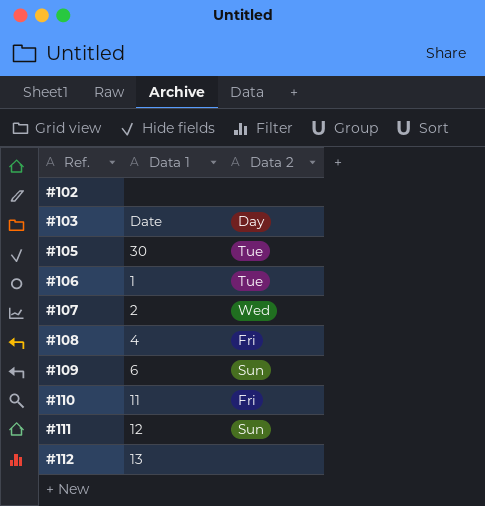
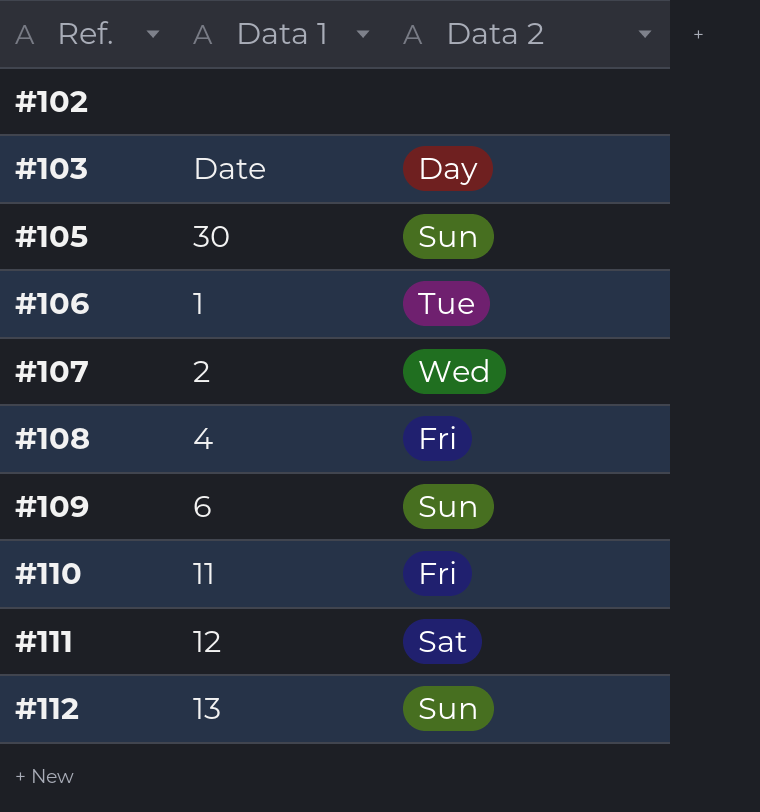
#105 | Data 2: Tue -> Sun
#111 | Data 2: Sun -> Sat
#112 | Data 2: none -> Sun

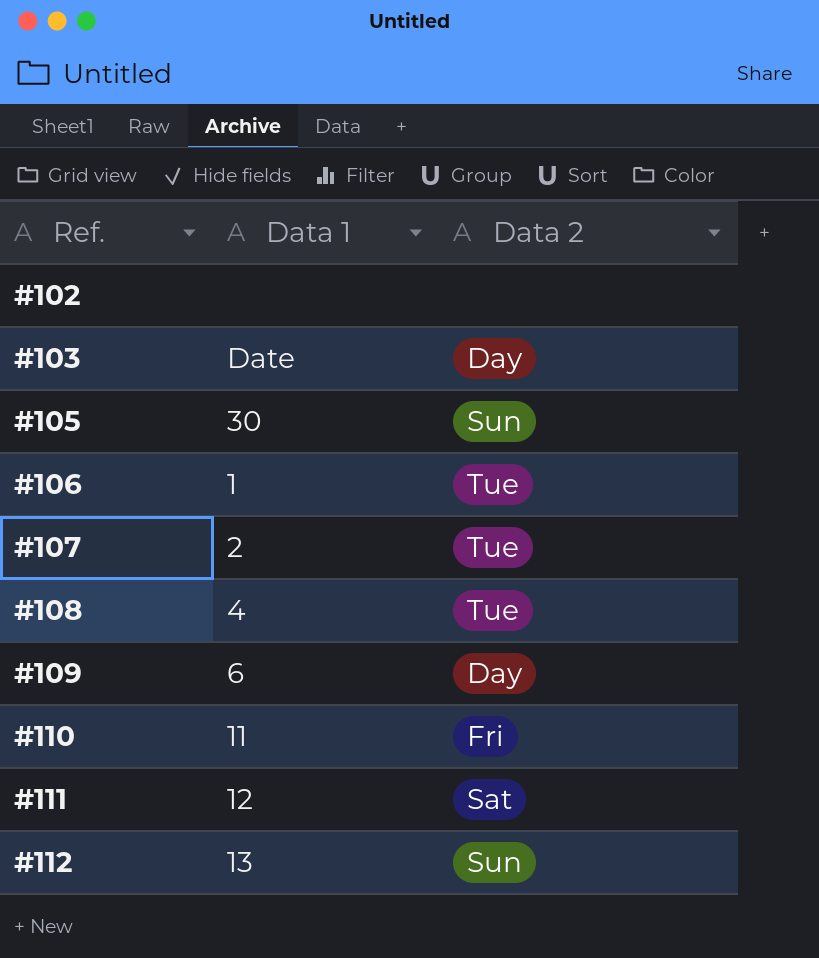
#107 | Data 2: Wed -> Tue
#108 | Data 2: Fri -> Tue
#109 | Data 2: Sun -> Day

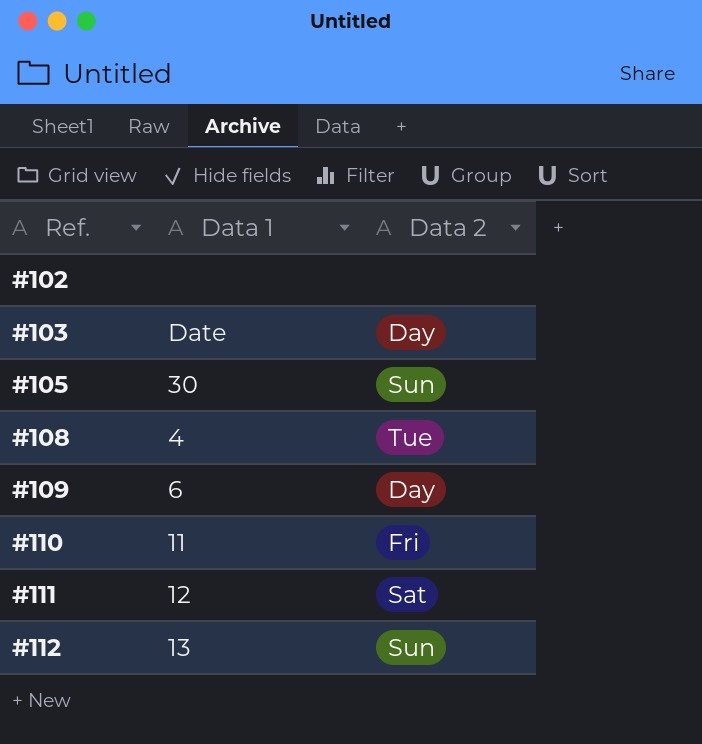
row #106: 1 | Tue -> none
row #107: 2 | Tue -> none

